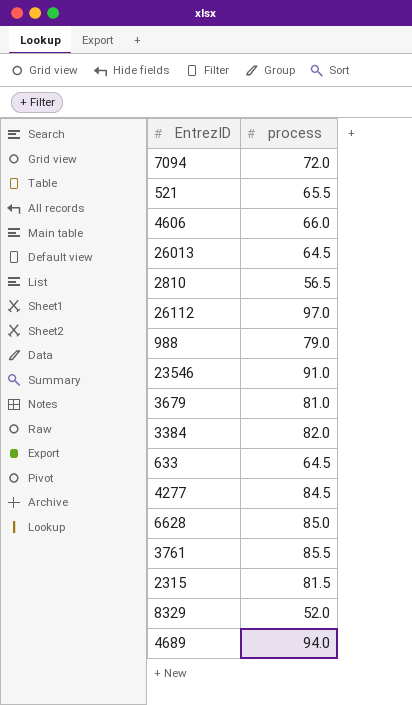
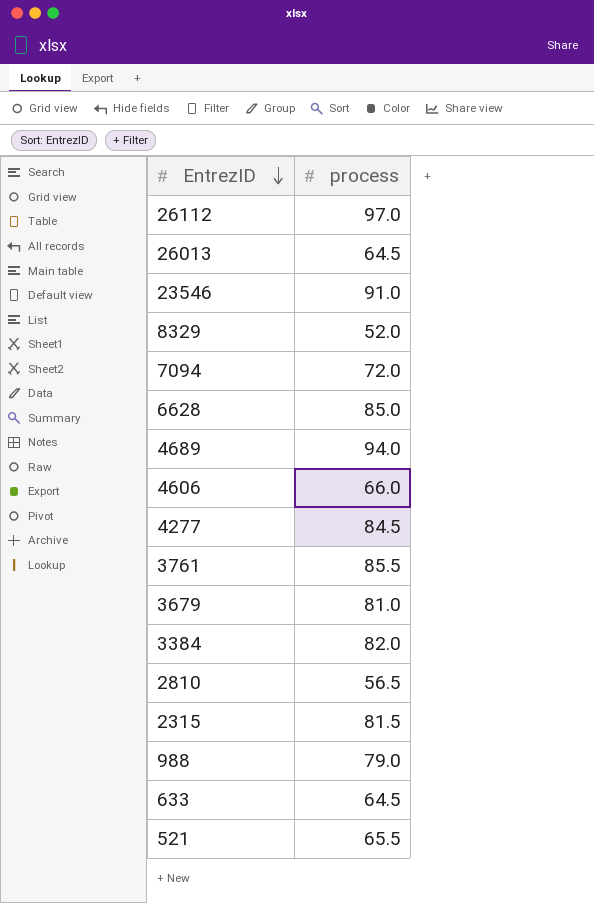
row order: none -> EntrezID descending

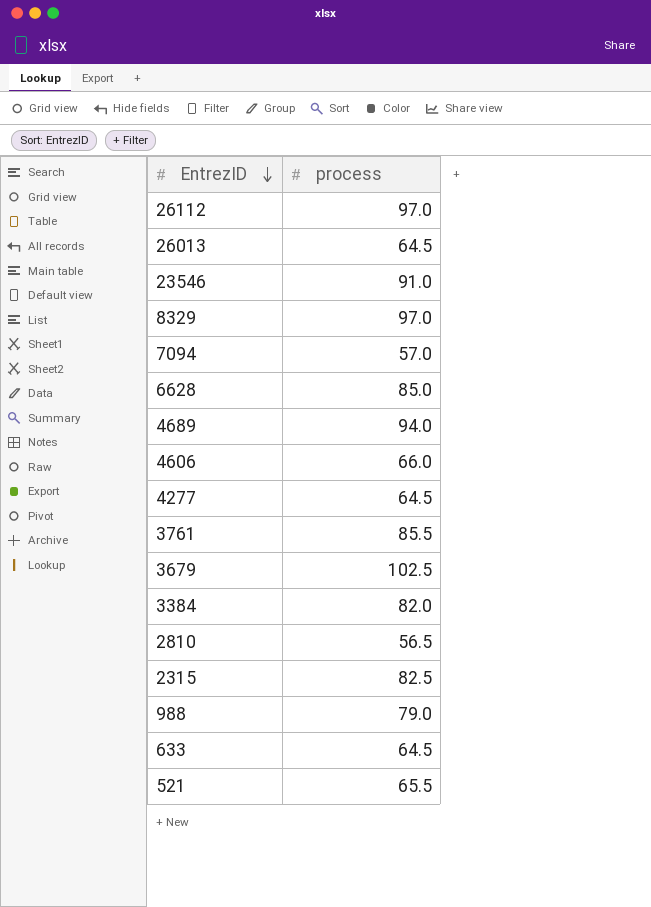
8329 | process: 52.0 -> 97.0
7094 | process: 72.0 -> 57.0
4277 | process: 84.5 -> 64.5
3679 | process: 81.0 -> 102.5
2315 | process: 81.5 -> 82.5

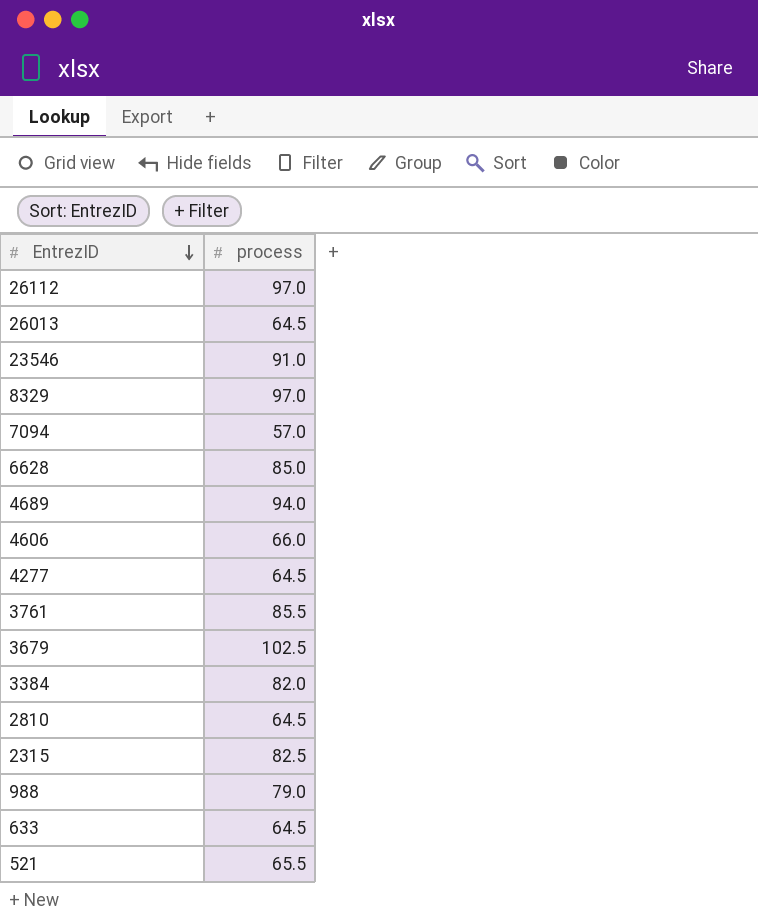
2810 | process: 56.5 -> 64.5

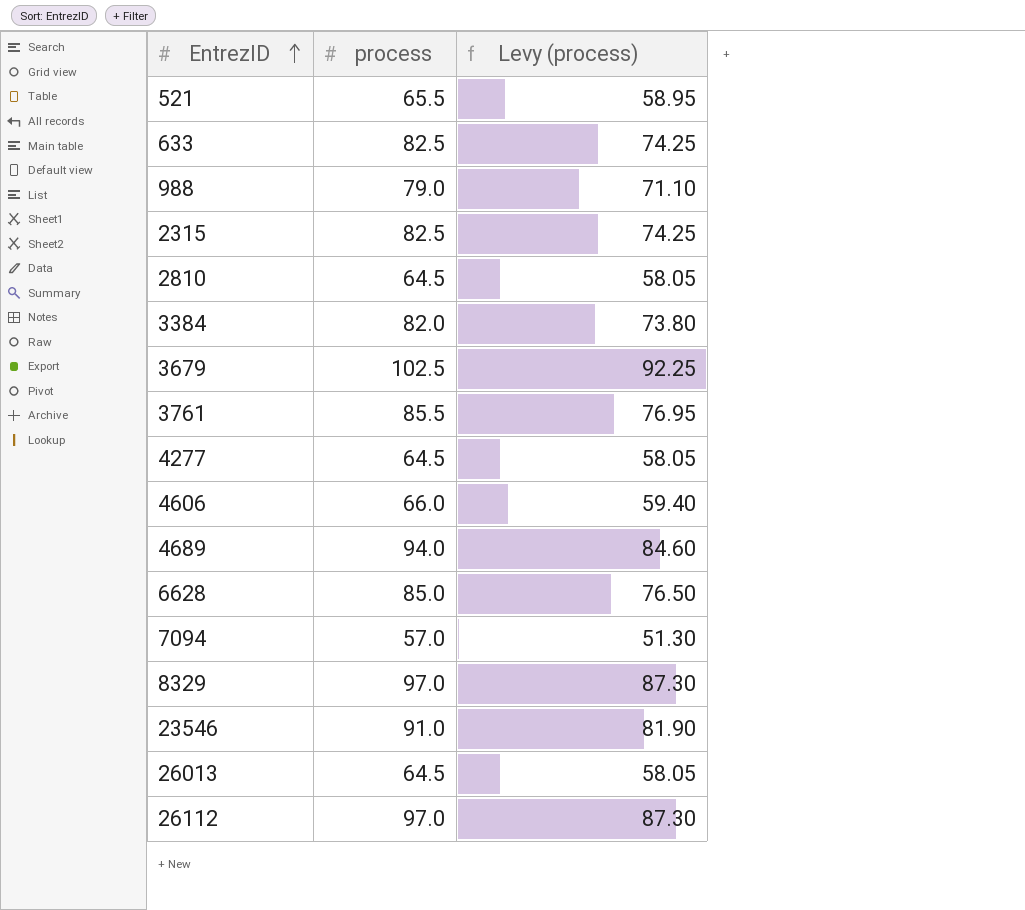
row order: EntrezID descending -> EntrezID ascending
column Levy (process) | formula: none -> [process] * 0.9
633 | process: 64.5 -> 82.5

